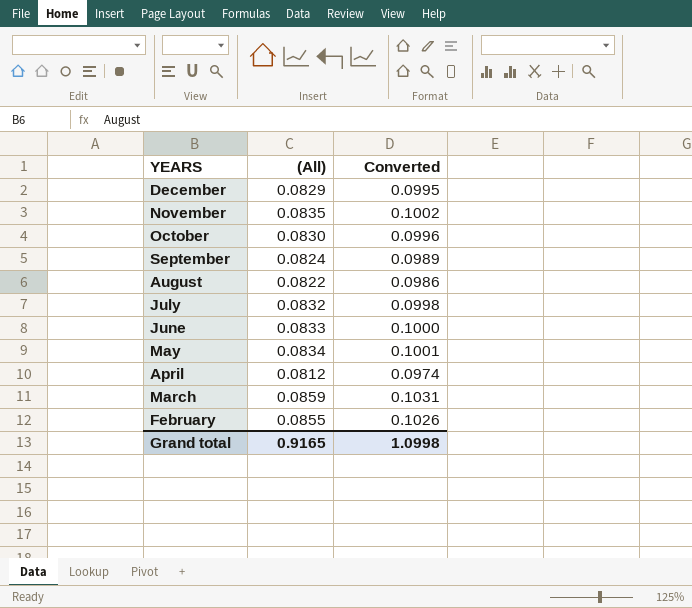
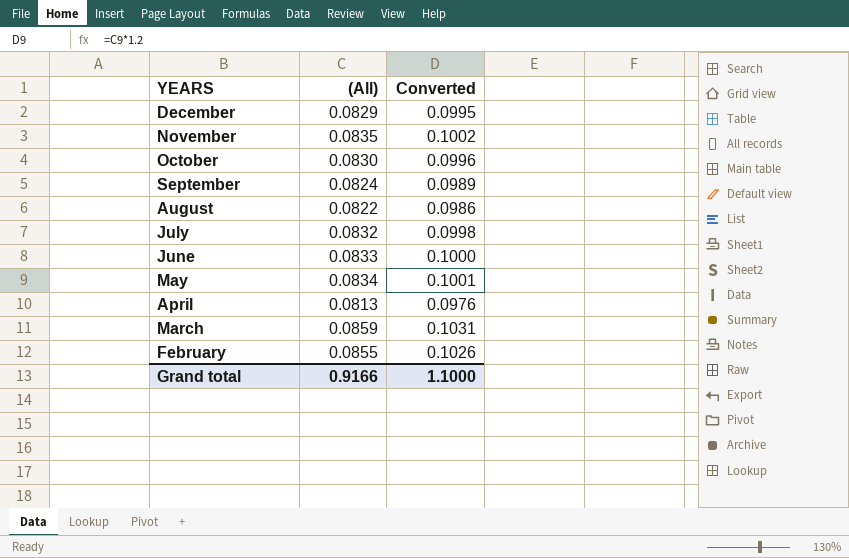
April | (All): 0.0812 -> 0.0813
April | Converted: 0.0974 -> 0.0976
Grand total | (All): 0.9165 -> 0.9166
Grand total | Converted: 1.0998 -> 1.1000

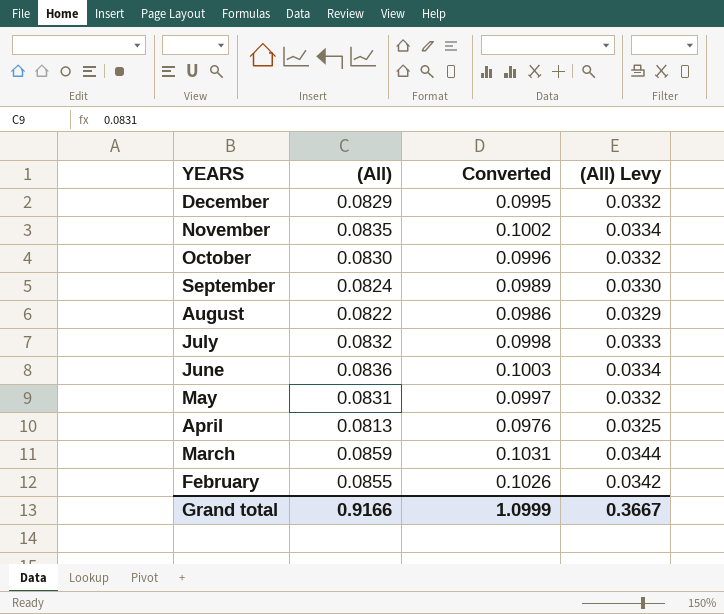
column (All) Levy | formula: none -> [(All)] * 0.4
June | (All): 0.0833 -> 0.0836
June | Converted: 0.1000 -> 0.1003
May | (All): 0.0834 -> 0.0831
May | Converted: 0.1001 -> 0.0997
Grand total | Converted: 1.1000 -> 1.0999

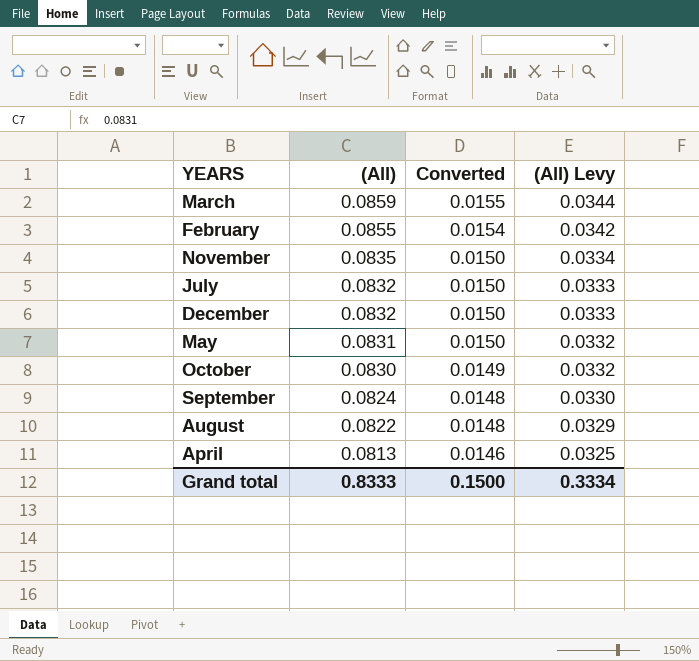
row order: YEARS descending -> (All) descending
column Converted | formula: [(All)] * 1.2 -> [(All)] * 0.18
row June: 0.0836 | 0.1003 | 0.0334 -> none
December | (All): 0.0829 -> 0.0832
December | (All) Levy: 0.0332 -> 0.0333
Grand total | (All): 0.9166 -> 0.8333
Grand total | Converted: 1.0999 -> 0.1500
Grand total | (All) Levy: 0.3667 -> 0.3334

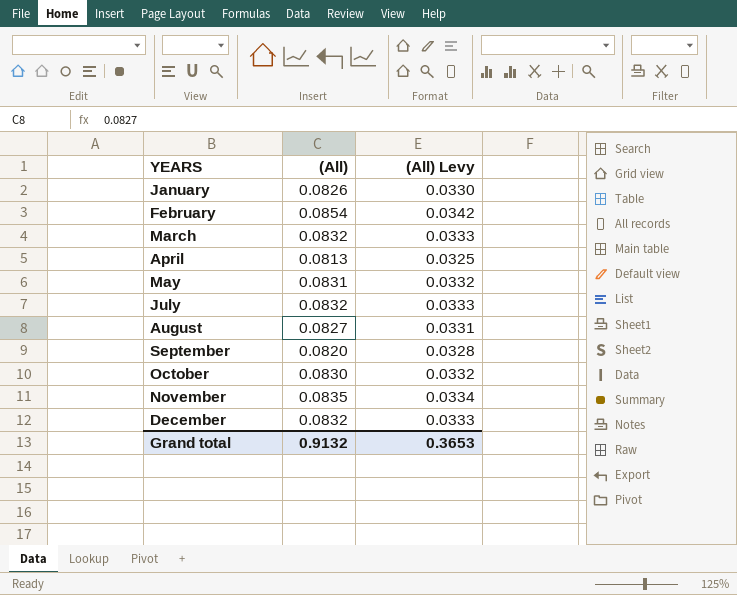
row order: (All) descending -> YEARS ascending
column Converted | formula: [(All)] * 0.18 -> none
row January: none -> 0.0826 | 0.0330
February | (All): 0.0855 -> 0.0854
March | (All): 0.0859 -> 0.0832
March | (All) Levy: 0.0344 -> 0.0333
August | (All): 0.0822 -> 0.0827
August | (All) Levy: 0.0329 -> 0.0331
September | (All): 0.0824 -> 0.0820
September | (All) Levy: 0.0330 -> 0.0328
Grand total | (All): 0.8333 -> 0.9132
Grand total | (All) Levy: 0.3334 -> 0.3653

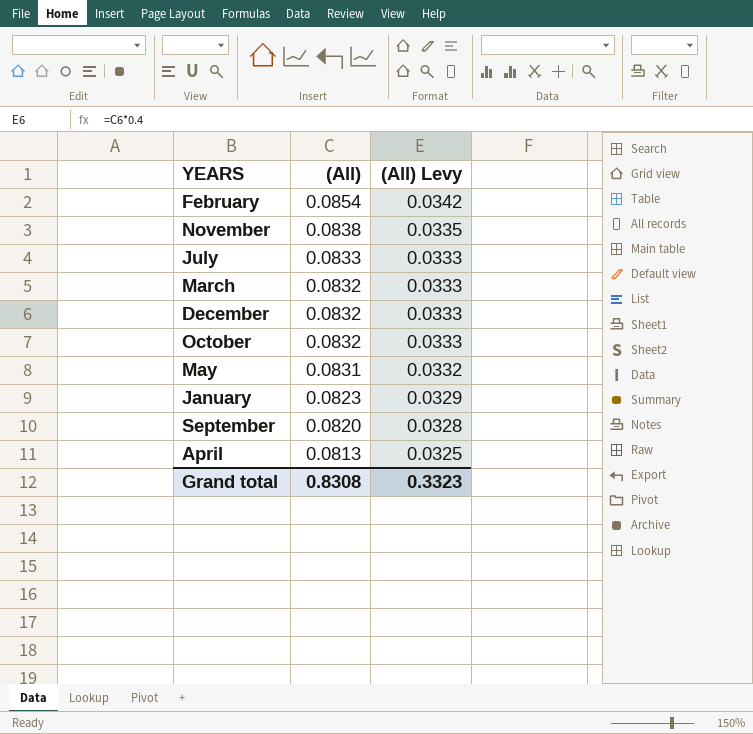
row order: YEARS ascending -> (All) descending
row August: 0.0827 | 0.0331 -> none
November | (All): 0.0835 -> 0.0838
November | (All) Levy: 0.0334 -> 0.0335
July | (All): 0.0832 -> 0.0833
October | (All): 0.0830 -> 0.0832
October | (All) Levy: 0.0332 -> 0.0333
January | (All): 0.0826 -> 0.0823
January | (All) Levy: 0.0330 -> 0.0329
Grand total | (All): 0.9132 -> 0.8308
Grand total | (All) Levy: 0.3653 -> 0.3323

